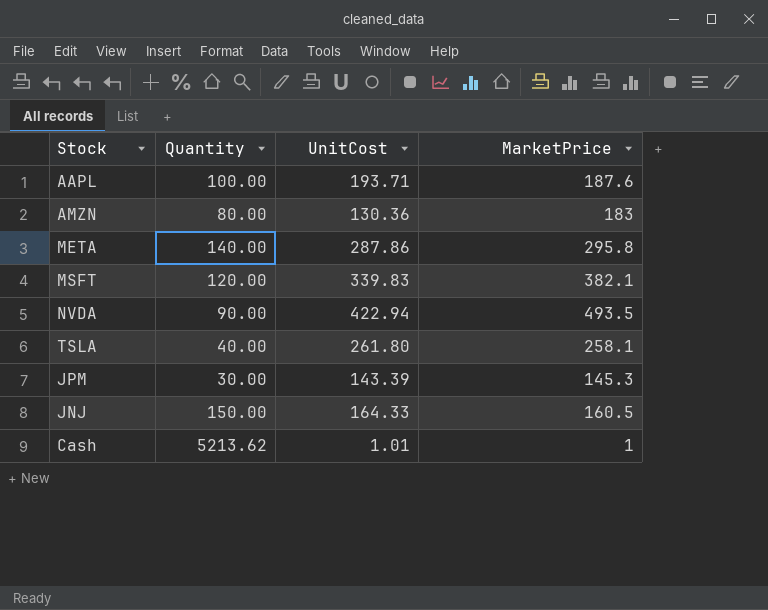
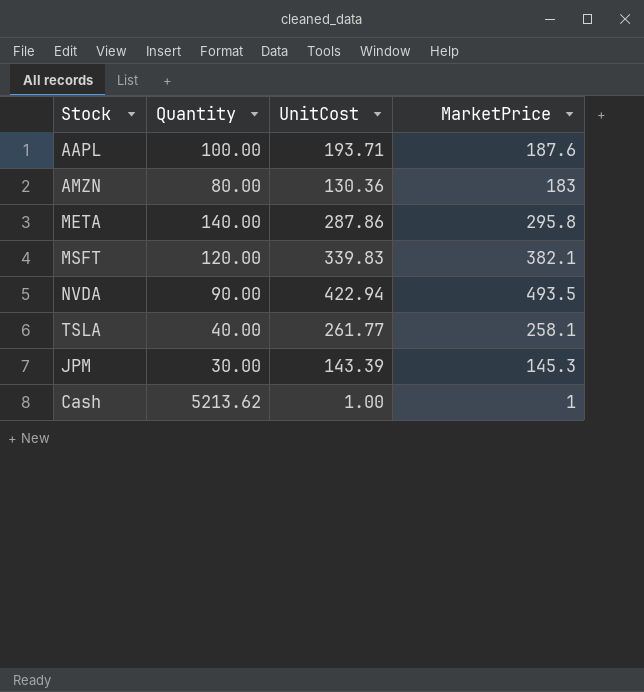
row JNJ: 150.00 | 164.33 | 160.5 -> none
TSLA | UnitCost: 261.80 -> 261.77
Cash | UnitCost: 1.01 -> 1.00

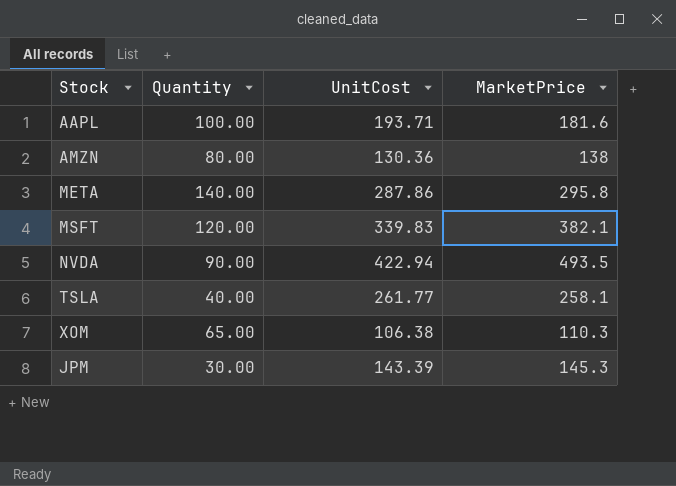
row Cash: 5213.62 | 1.00 | 1 -> none
AAPL | MarketPrice: 187.6 -> 181.6
AMZN | MarketPrice: 183 -> 138
row XOM: none -> 65.00 | 106.38 | 110.3

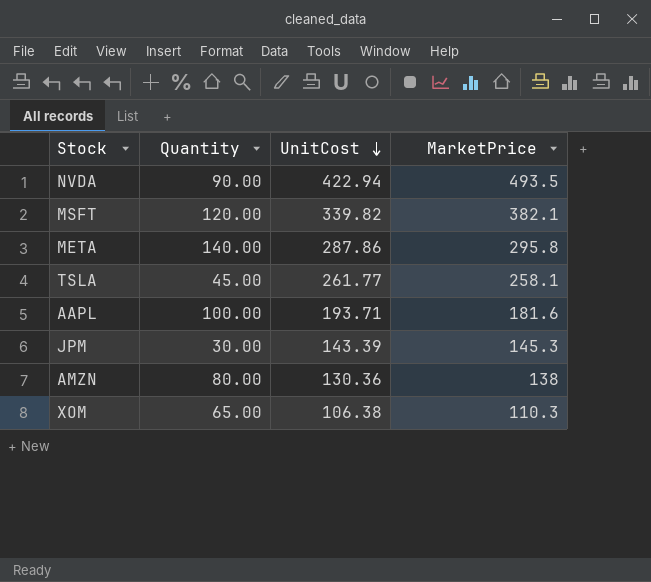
row order: none -> UnitCost descending
MSFT | UnitCost: 339.83 -> 339.82
TSLA | Quantity: 40.00 -> 45.00

